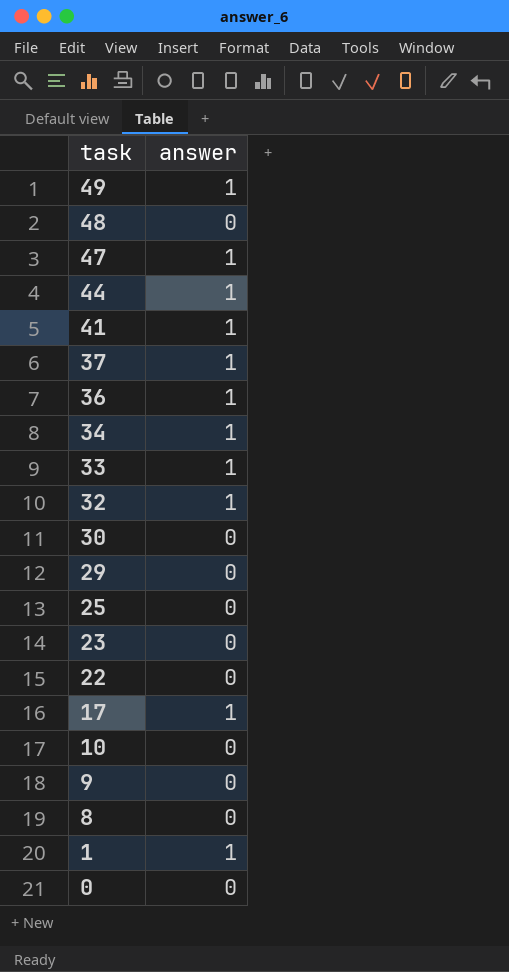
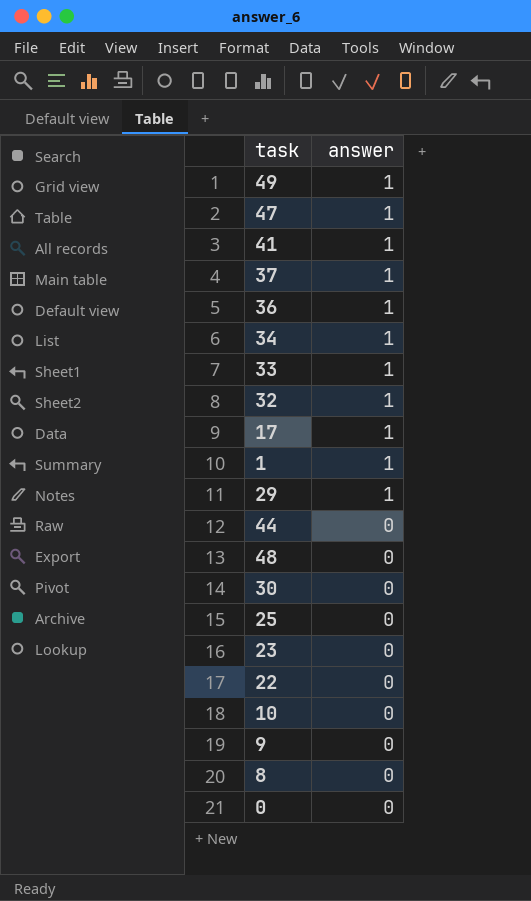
row order: task descending -> answer descending
29 | answer: 0 -> 1
44 | answer: 1 -> 0

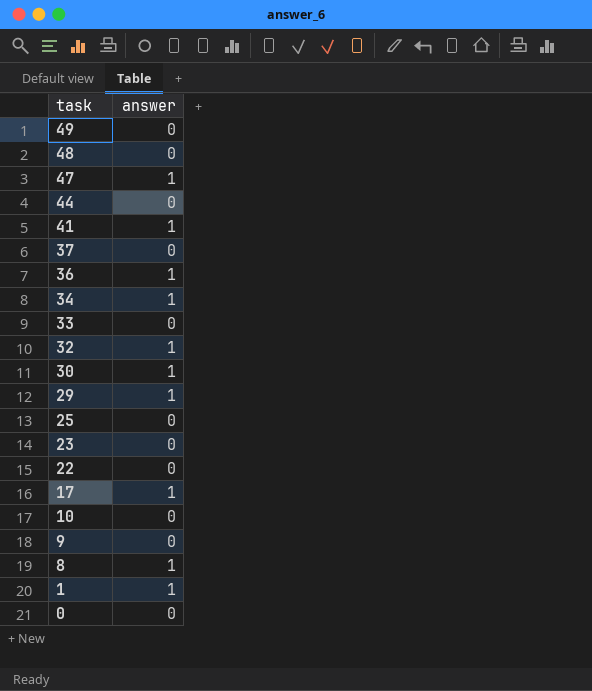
row order: answer descending -> task descending
49 | answer: 1 -> 0
37 | answer: 1 -> 0
33 | answer: 1 -> 0
30 | answer: 0 -> 1
8 | answer: 0 -> 1

